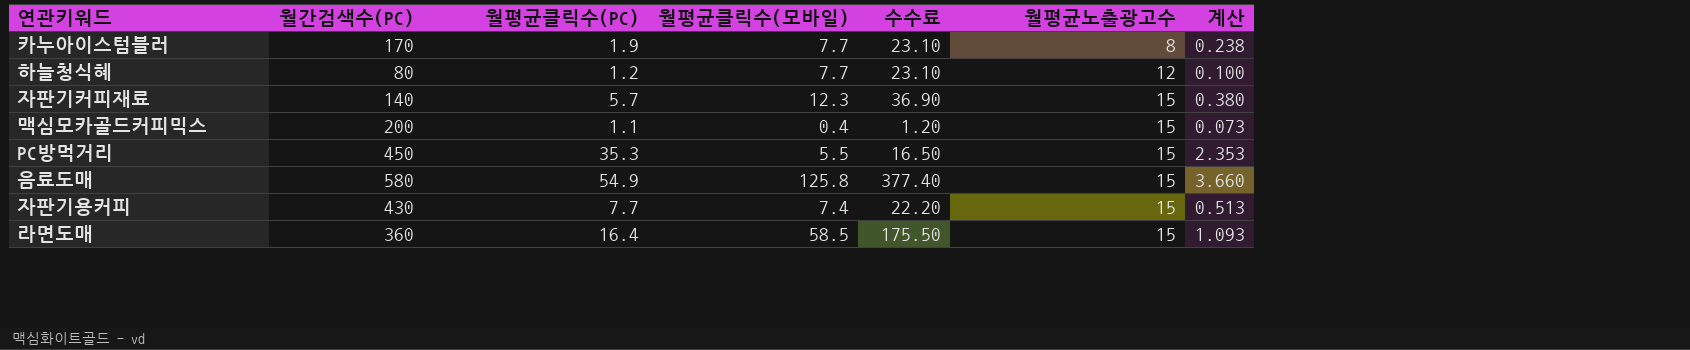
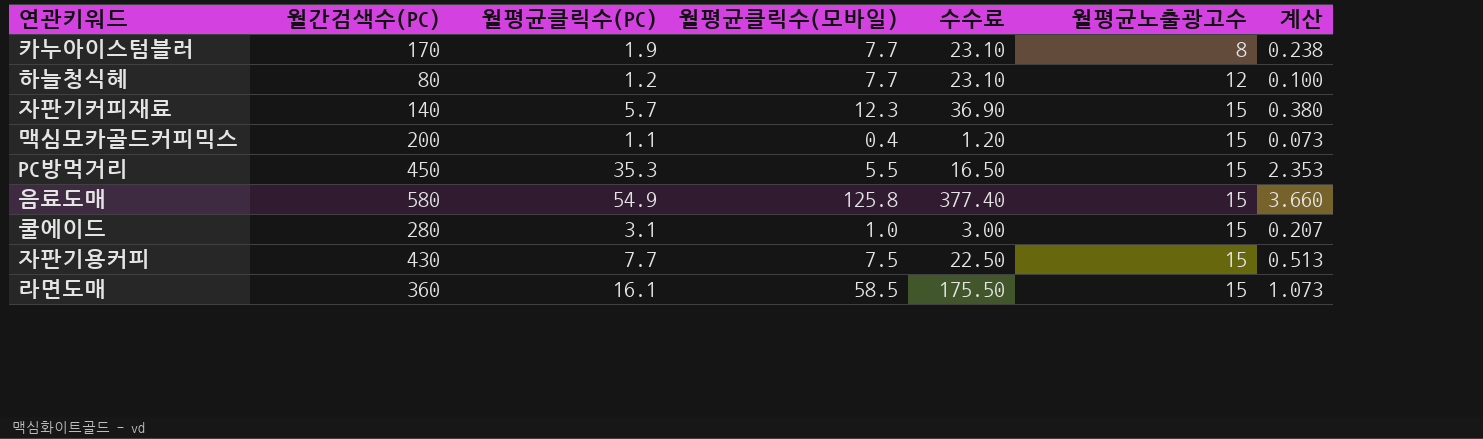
row 쿨에이드: none -> 280 | 3.1 | 1.0 | 3.00 | 15 | 0.207
자판기용커피 | 월평균클릭수(모바일): 7.4 -> 7.5
자판기용커피 | 수수료: 22.20 -> 22.50
라면도매 | 월평균클릭수(PC): 16.4 -> 16.1
라면도매 | 계산: 1.093 -> 1.073

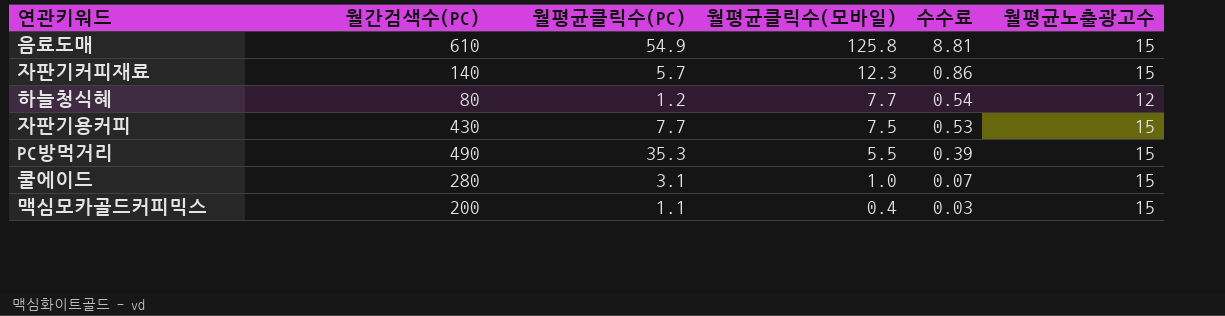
row order: 월평균노출광고수 ascending -> 월평균클릭수(모바일) descending
column 계산 | formula: [월평균클릭수(PC)] / [월평균노출광고수] -> none
column 수수료 | formula: [월평균클릭수(모바일)] * 3 -> [월평균클릭수(모바일)] * 0.07
row 카누아이스텀블러: 170 | 1.9 | 7.7 | 23.10 | 8 | 0.238 -> none
row 라면도매: 360 | 16.1 | 58.5 | 175.50 | 15 | 1.073 -> none
음료도매 | 월간검색수(PC): 580 -> 610
PC방먹거리 | 월간검색수(PC): 450 -> 490

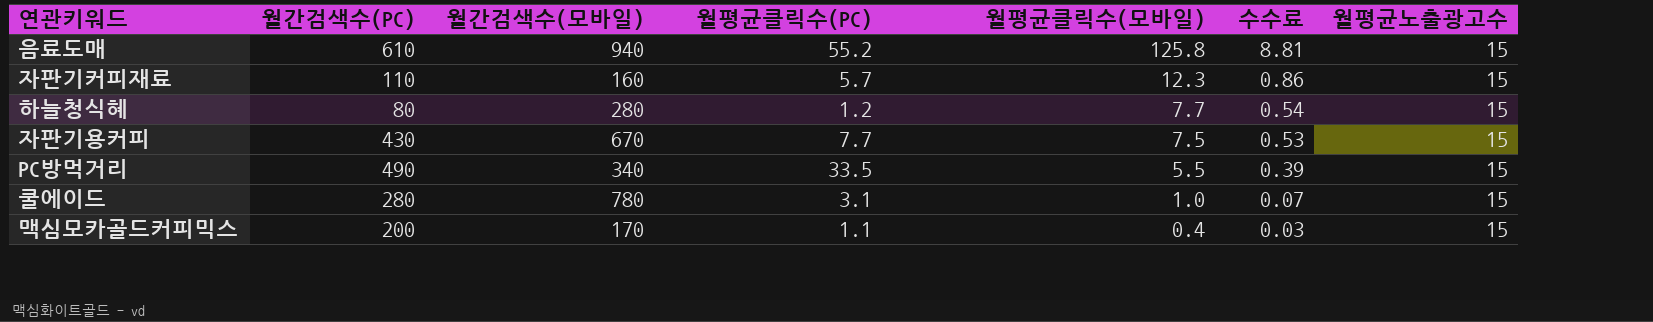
column 월간검색수(모바일) | position: none -> 3
음료도매 | 월평균클릭수(PC): 54.9 -> 55.2
자판기커피재료 | 월간검색수(PC): 140 -> 110
하늘청식혜 | 월평균노출광고수: 12 -> 15
PC방먹거리 | 월평균클릭수(PC): 35.3 -> 33.5

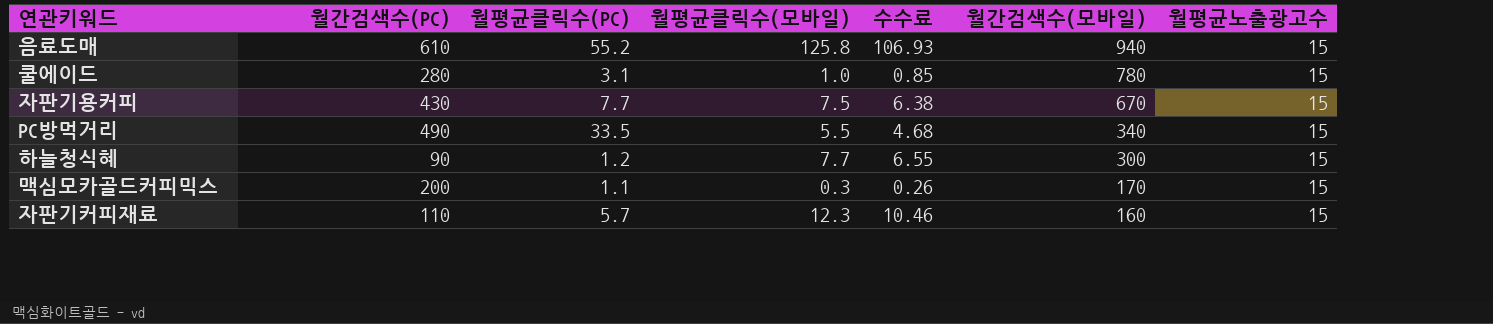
row order: 월평균클릭수(모바일) descending -> 월간검색수(모바일) descending
column 수수료 | formula: [월평균클릭수(모바일)] * 0.07 -> [월평균클릭수(모바일)] * 0.85
column 월간검색수(모바일) | position: 3 -> 6
하늘청식혜 | 월간검색수(PC): 80 -> 90
하늘청식혜 | 월간검색수(모바일): 280 -> 300
맥심모카골드커피믹스 | 월평균클릭수(모바일): 0.4 -> 0.3

